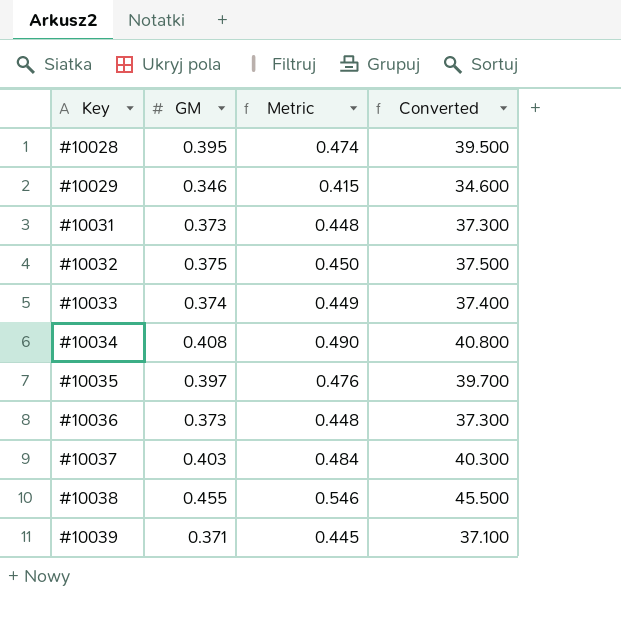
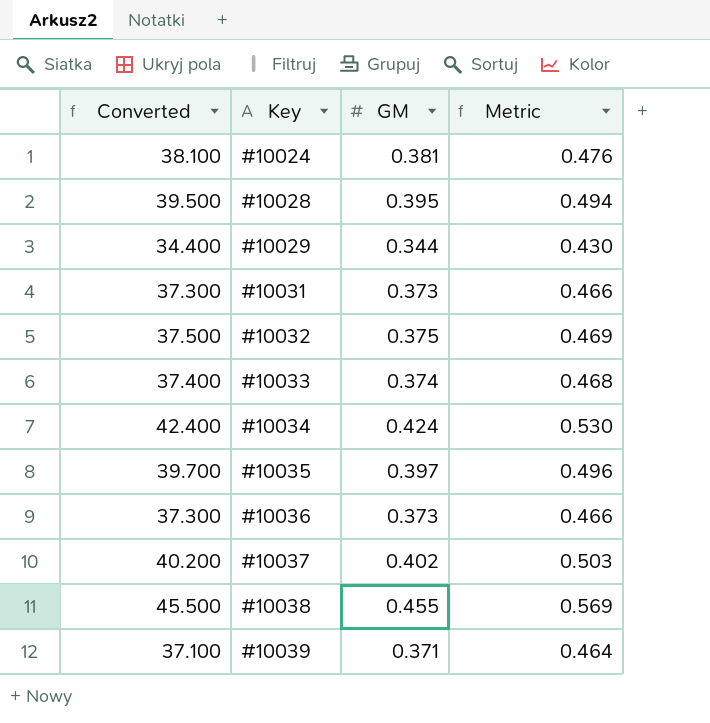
column Converted | position: 4 -> 1
column Metric | formula: [GM] * 1.2 -> [GM] * 1.25
row #10024: none -> 38.100 | 0.381 | 0.476
#10029 | Converted: 34.600 -> 34.400
#10029 | GM: 0.346 -> 0.344
#10034 | Converted: 40.800 -> 42.400
#10034 | GM: 0.408 -> 0.424
#10037 | Converted: 40.300 -> 40.200
#10037 | GM: 0.403 -> 0.402

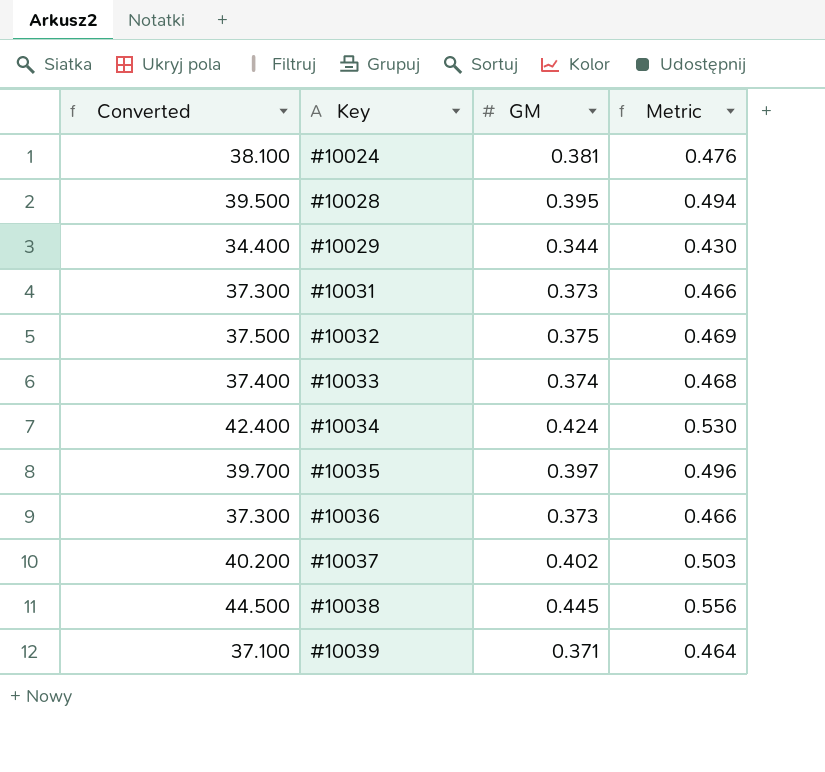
#10038 | Converted: 45.500 -> 44.500
#10038 | GM: 0.455 -> 0.445
#10038 | Metric: 0.569 -> 0.556

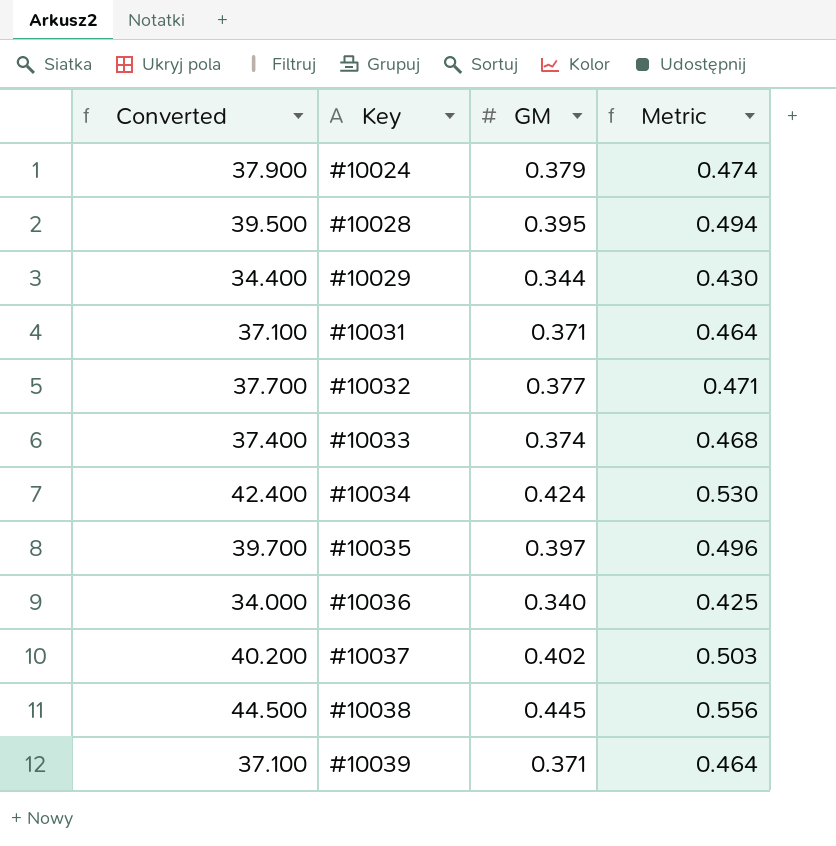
#10024 | Converted: 38.100 -> 37.900
#10024 | GM: 0.381 -> 0.379
#10024 | Metric: 0.476 -> 0.474
#10031 | Converted: 37.300 -> 37.100
#10031 | GM: 0.373 -> 0.371
#10031 | Metric: 0.466 -> 0.464
#10032 | Converted: 37.500 -> 37.700
#10032 | GM: 0.375 -> 0.377
#10032 | Metric: 0.469 -> 0.471
#10036 | Converted: 37.300 -> 34.000
#10036 | GM: 0.373 -> 0.340
#10036 | Metric: 0.466 -> 0.425

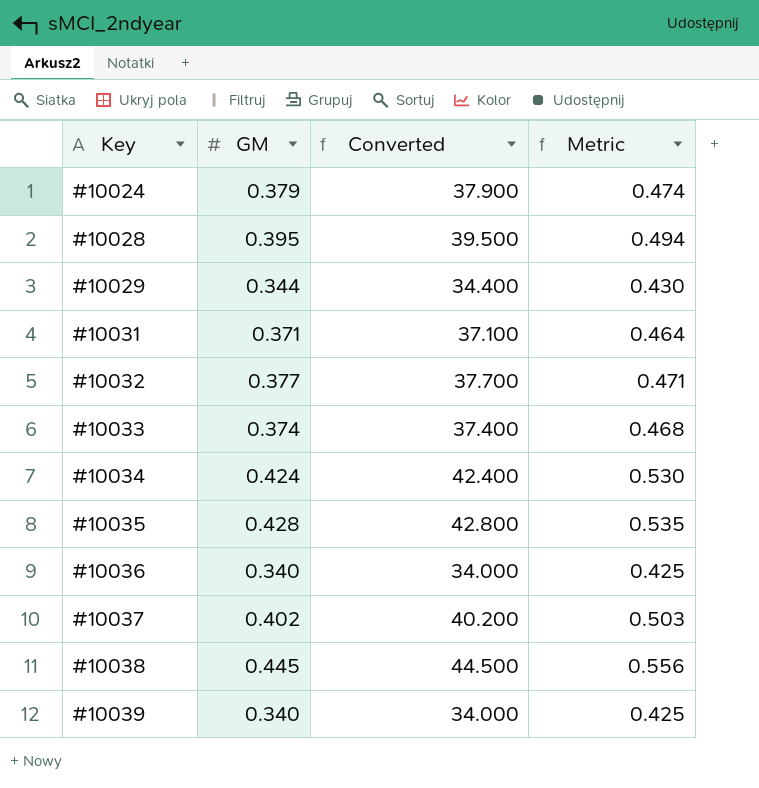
column Converted | position: 1 -> 3
#10035 | GM: 0.397 -> 0.428
#10035 | Converted: 39.700 -> 42.800
#10035 | Metric: 0.496 -> 0.535
#10039 | GM: 0.371 -> 0.340
#10039 | Converted: 37.100 -> 34.000
#10039 | Metric: 0.464 -> 0.425

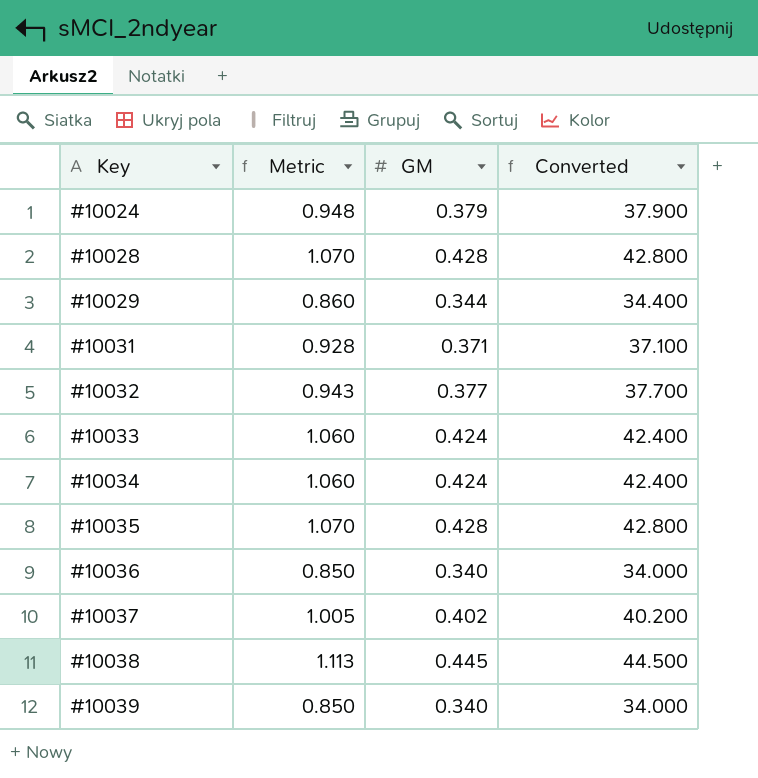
column Metric | formula: [GM] * 1.25 -> [GM] * 2.5
column Metric | position: 4 -> 2
#10028 | GM: 0.395 -> 0.428
#10028 | Converted: 39.500 -> 42.800
#10033 | GM: 0.374 -> 0.424
#10033 | Converted: 37.400 -> 42.400

